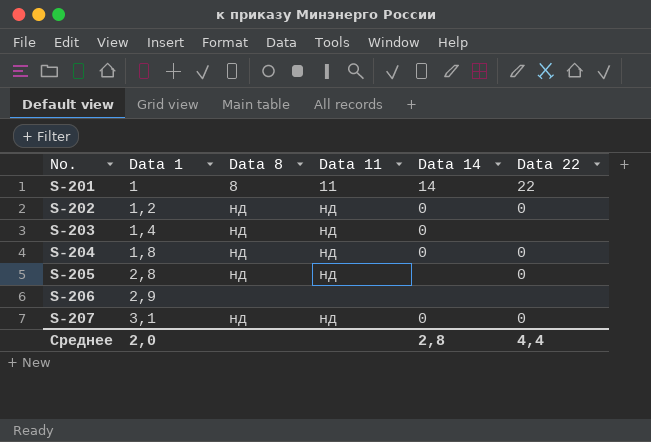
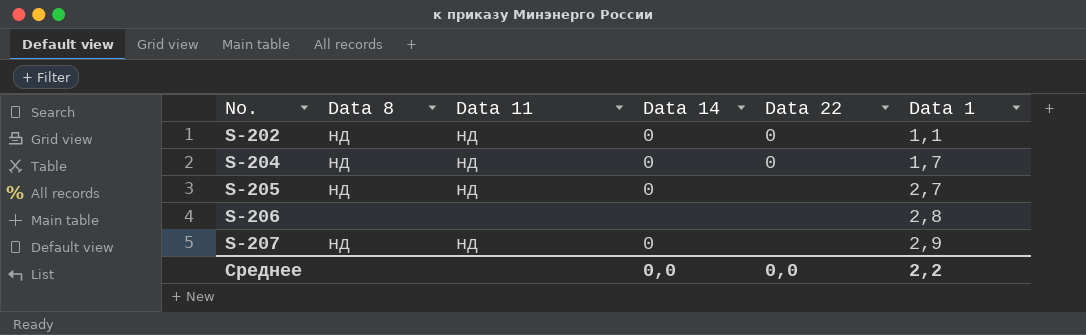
column Data 1 | position: 2 -> 6
row S-201: 1 | 8 | 11 | 14 | 22 -> none
row S-203: 1,4 | нд | нд | 0 | none -> none
S-202 | Data 1: 1,2 -> 1,1
S-204 | Data 1: 1,8 -> 1,7
S-205 | Data 14: none -> 0
S-205 | Data 22: 0 -> none
S-205 | Data 1: 2,8 -> 2,7
S-206 | Data 1: 2,9 -> 2,8
S-207 | Data 22: 0 -> none
S-207 | Data 1: 3,1 -> 2,9
Среднее | Data 14: 2,8 -> 0,0
Среднее | Data 22: 4,4 -> 0,0
Среднее | Data 1: 2,0 -> 2,2

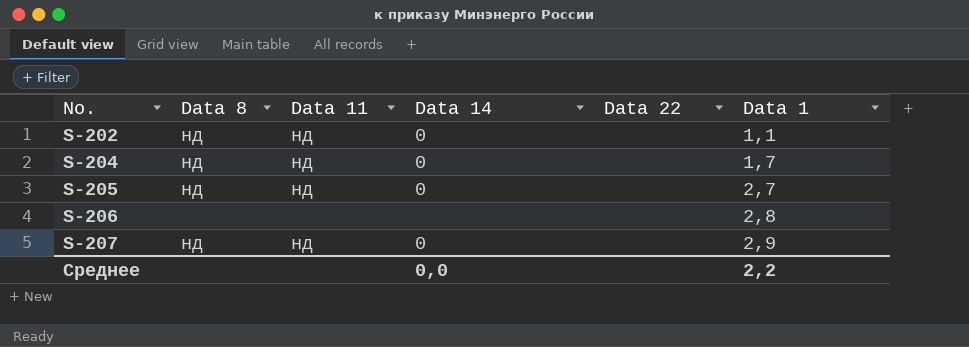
S-202 | Data 22: 0 -> none
S-204 | Data 22: 0 -> none
Среднее | Data 22: 0,0 -> none

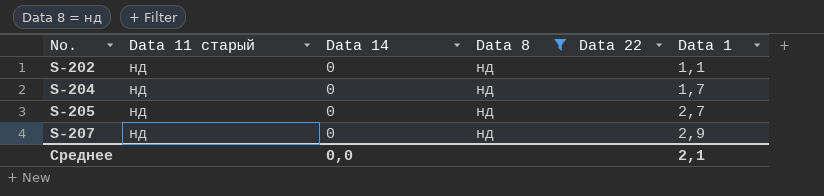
filter: none -> Data 8 = нд
column name: Data 11 -> Data 11 старый
column Data 8 | position: 2 -> 4
Среднее | Data 1: 2,2 -> 2,1

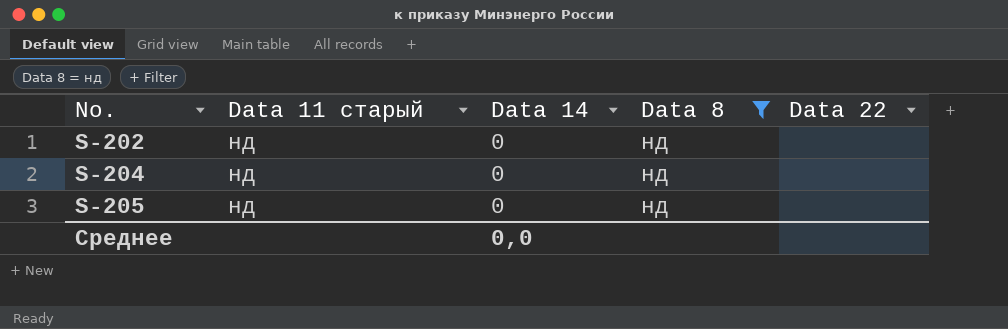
column Data 1 | position: 6 -> none
row S-207: нд | 0 | нд | none | 2,9 -> none

